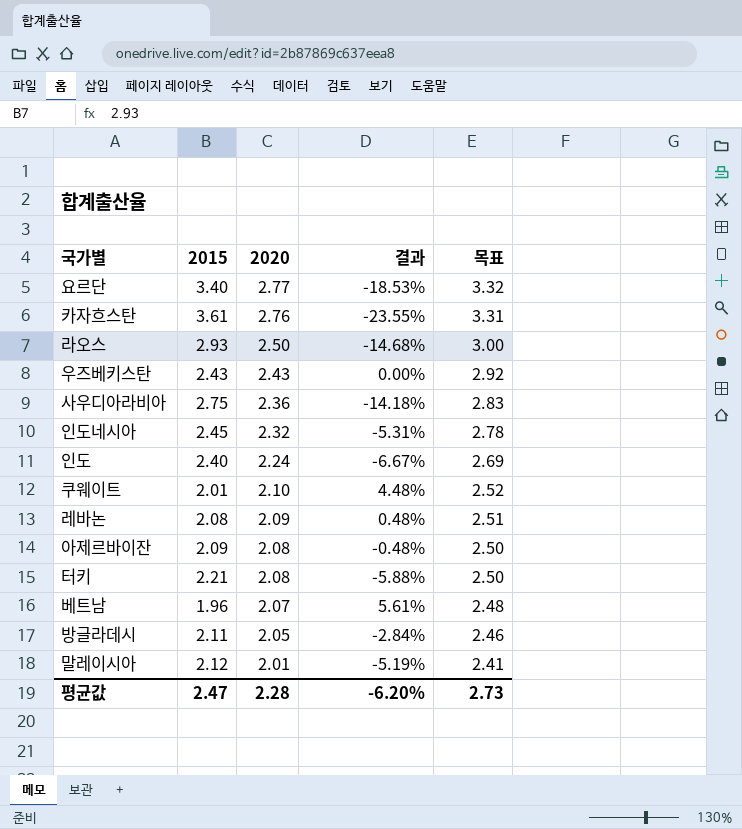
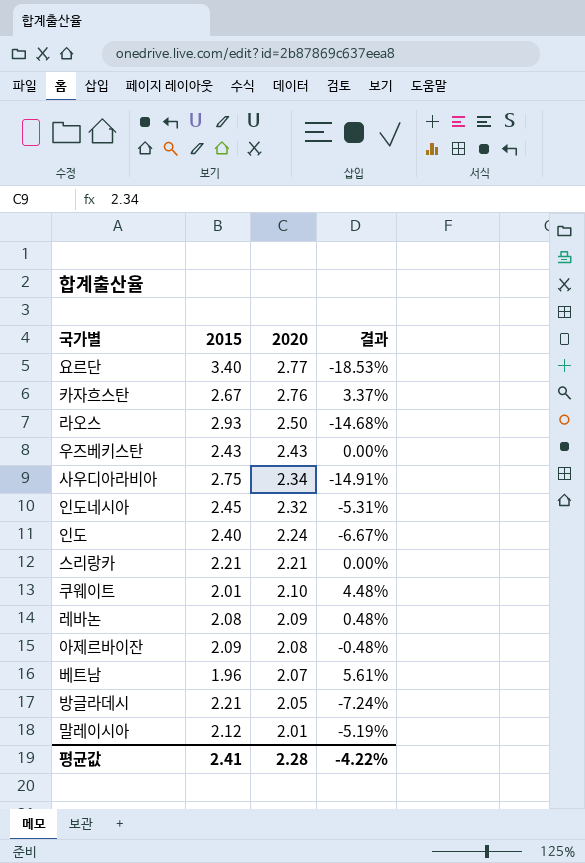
column 목표 | formula: [2020] * 1.2 -> none
row 터키: 2.21 | 2.08 | -5.88% | 2.50 -> none
카자흐스탄 | 2015: 3.61 -> 2.67
카자흐스탄 | 결과: -23.55% -> 3.37%
사우디아라비아 | 2020: 2.36 -> 2.34
사우디아라비아 | 결과: -14.18% -> -14.91%
row 스리랑카: none -> 2.21 | 2.21 | 0.00%
방글라데시 | 2015: 2.11 -> 2.21
방글라데시 | 결과: -2.84% -> -7.24%
평균값 | 2015: 2.47 -> 2.41
평균값 | 결과: -6.20% -> -4.22%

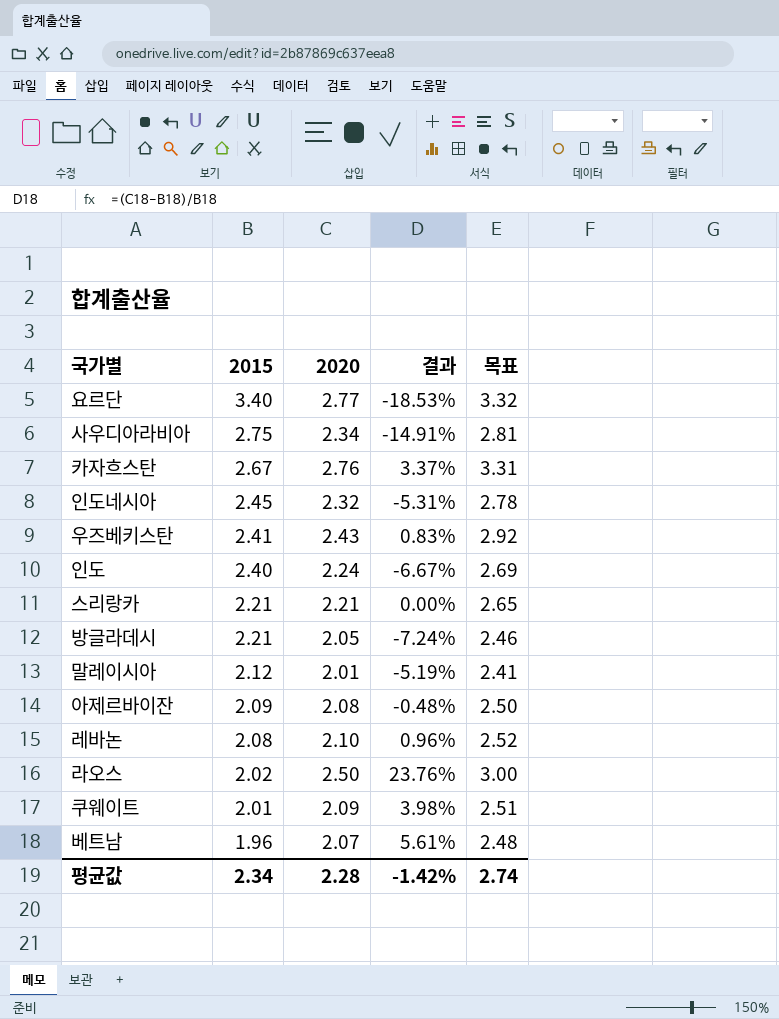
row order: 2020 descending -> 2015 descending
column 목표 | formula: none -> [2020] * 1.2
우즈베키스탄 | 2015: 2.43 -> 2.41
우즈베키스탄 | 결과: 0.00% -> 0.83%
레바논 | 2020: 2.09 -> 2.10
레바논 | 결과: 0.48% -> 0.96%
라오스 | 2015: 2.93 -> 2.02
라오스 | 결과: -14.68% -> 23.76%
쿠웨이트 | 2020: 2.10 -> 2.09
쿠웨이트 | 결과: 4.48% -> 3.98%
평균값 | 2015: 2.41 -> 2.34
평균값 | 결과: -4.22% -> -1.42%

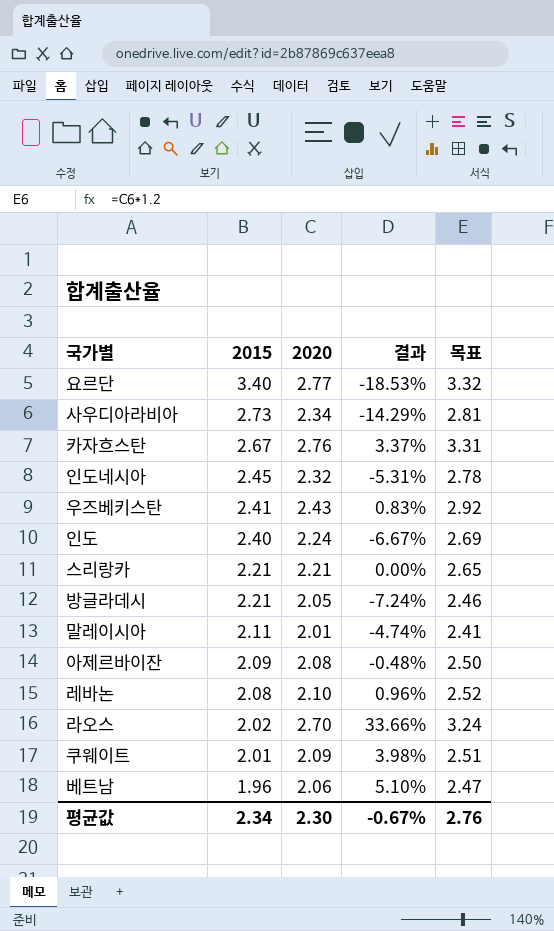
사우디아라비아 | 2015: 2.75 -> 2.73
사우디아라비아 | 결과: -14.91% -> -14.29%
말레이시아 | 2015: 2.12 -> 2.11
말레이시아 | 결과: -5.19% -> -4.74%
라오스 | 2020: 2.50 -> 2.70
라오스 | 결과: 23.76% -> 33.66%
라오스 | 목표: 3.00 -> 3.24
베트남 | 2020: 2.07 -> 2.06
베트남 | 결과: 5.61% -> 5.10%
베트남 | 목표: 2.48 -> 2.47
평균값 | 2020: 2.28 -> 2.30
평균값 | 결과: -1.42% -> -0.67%
평균값 | 목표: 2.74 -> 2.76

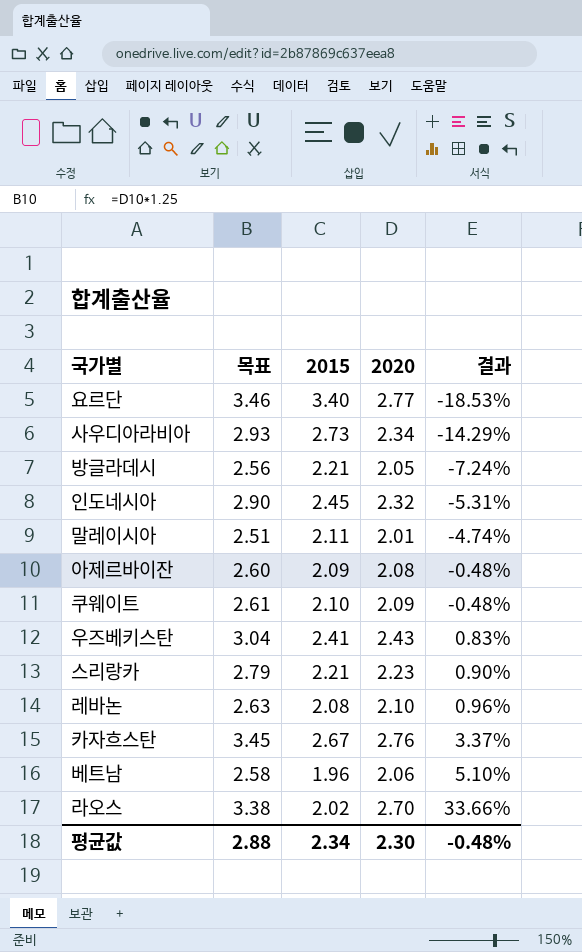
row order: 2015 descending -> 결과 ascending
column 목표 | formula: [2020] * 1.2 -> [2020] * 1.25
column 목표 | position: 5 -> 2
row 인도: 2.40 | 2.24 | -6.67% | 2.69 -> none
쿠웨이트 | 2015: 2.01 -> 2.10
쿠웨이트 | 결과: 3.98% -> -0.48%
스리랑카 | 2020: 2.21 -> 2.23
스리랑카 | 결과: 0.00% -> 0.90%
평균값 | 목표: 2.76 -> 2.88
평균값 | 결과: -0.67% -> -0.48%

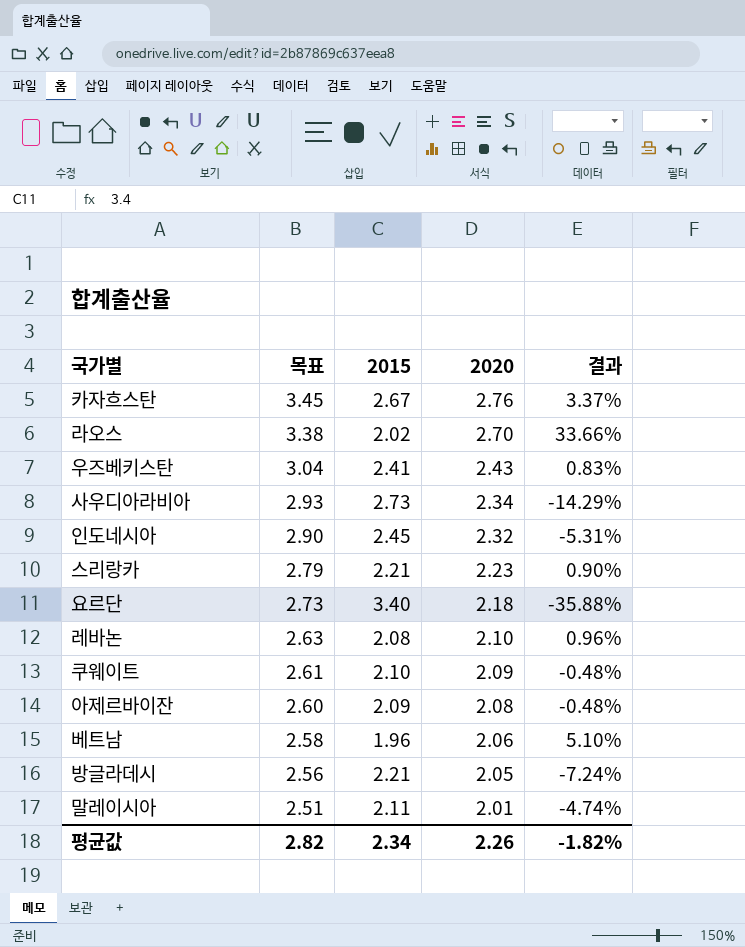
row order: 결과 ascending -> 목표 descending
요르단 | 목표: 3.46 -> 2.73
요르단 | 2020: 2.77 -> 2.18
요르단 | 결과: -18.53% -> -35.88%
평균값 | 목표: 2.88 -> 2.82
평균값 | 2020: 2.30 -> 2.26
평균값 | 결과: -0.48% -> -1.82%

